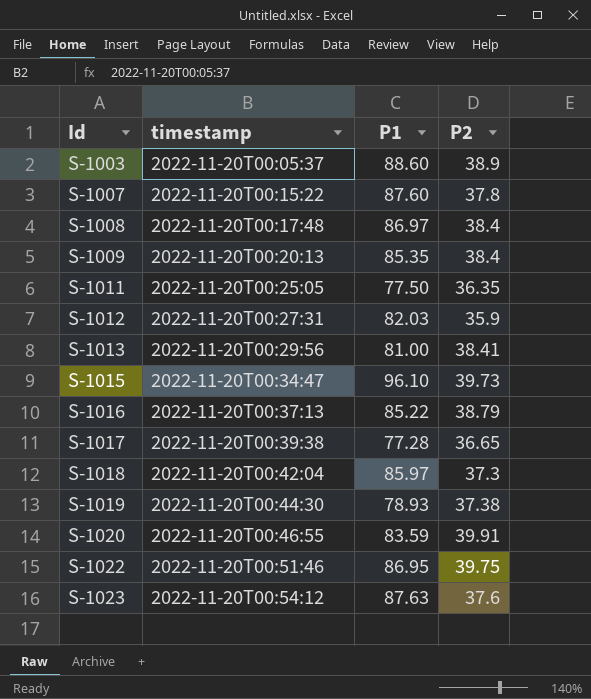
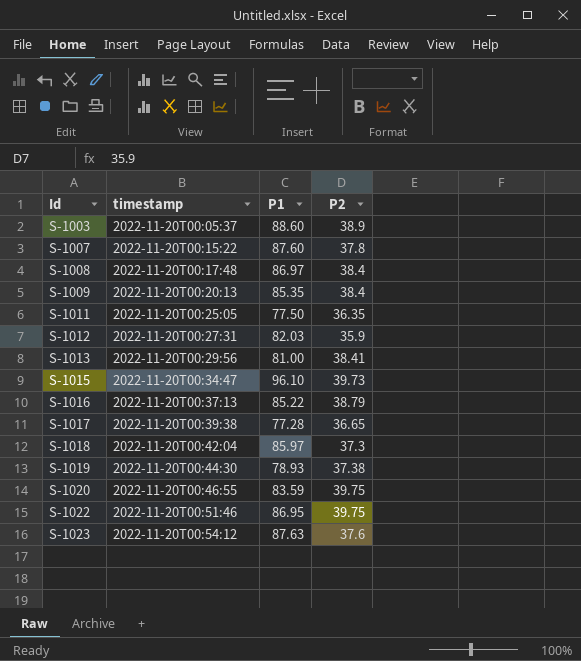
S-1020 | P2: 39.91 -> 39.75

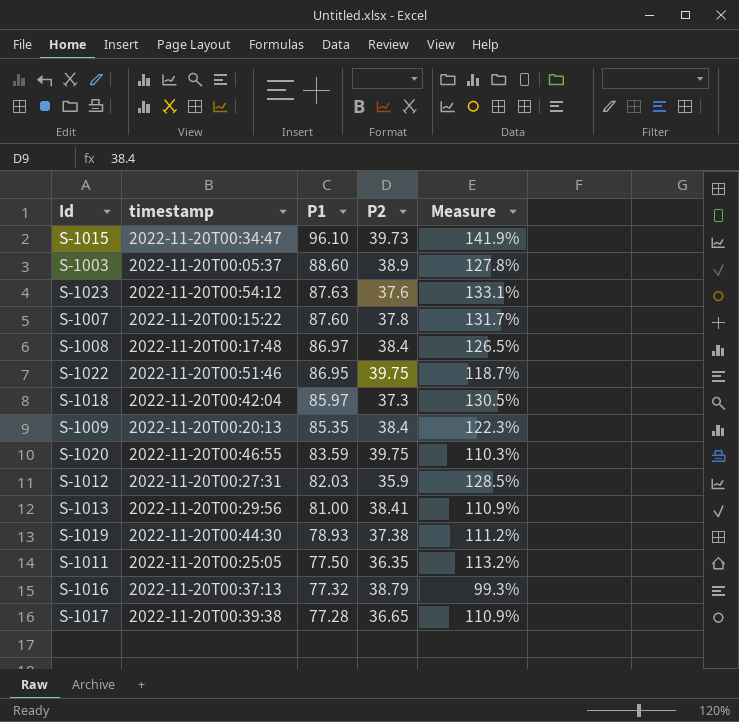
row order: Id ascending -> P1 descending
column Measure | formula: none -> ([P1] - [P2]) / [P2]
S-1016 | P1: 85.22 -> 77.32

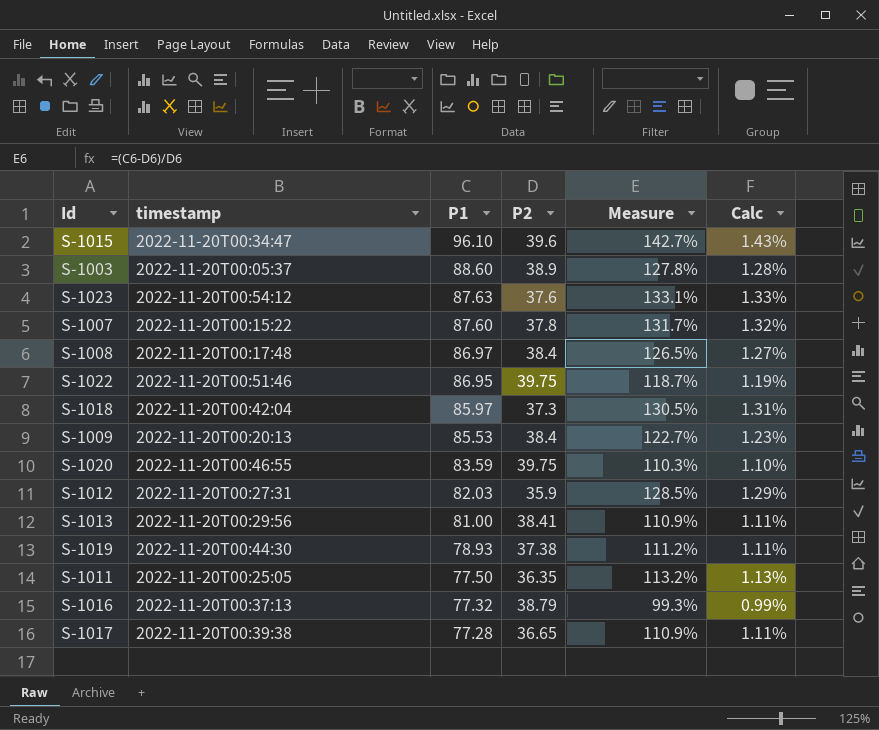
column Calc | formula: none -> [Measure] * 0.01
S-1015 | P2: 39.73 -> 39.6
S-1015 | Measure: 141.9% -> 142.7%
S-1009 | P1: 85.35 -> 85.53
S-1009 | Measure: 122.3% -> 122.7%

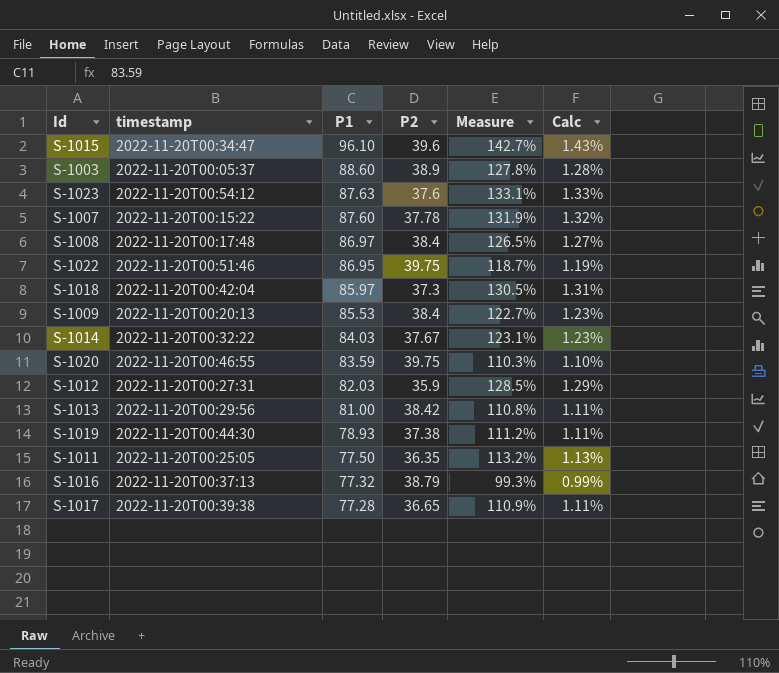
S-1007 | P2: 37.8 -> 37.78
S-1007 | Measure: 131.7% -> 131.9%
row S-1014: none -> 2022-11-20T00:32:22 | 84.03 | 37.67 | 123.1% | 1.23%
S-1013 | P2: 38.41 -> 38.42
S-1013 | Measure: 110.9% -> 110.8%

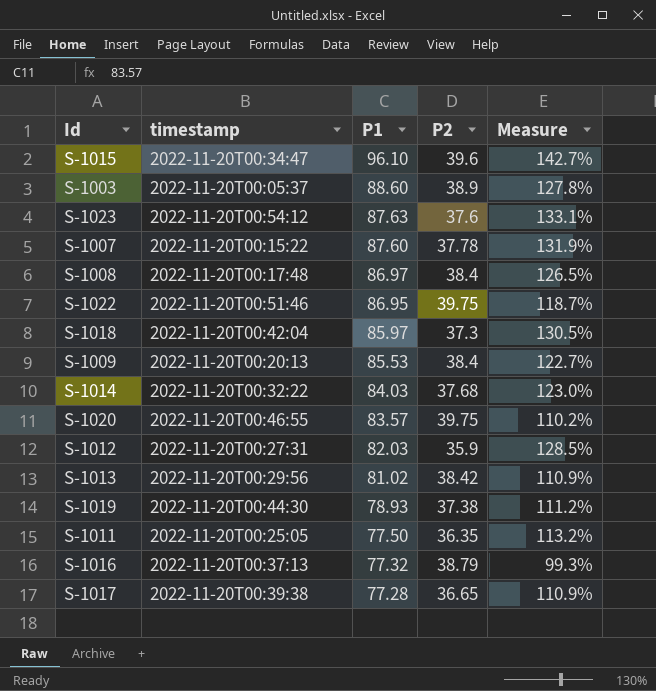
column Calc | formula: [Measure] * 0.01 -> none
S-1014 | P2: 37.67 -> 37.68
S-1014 | Measure: 123.1% -> 123.0%
S-1020 | P1: 83.59 -> 83.57
S-1020 | Measure: 110.3% -> 110.2%
S-1013 | P1: 81.00 -> 81.02
S-1013 | Measure: 110.8% -> 110.9%

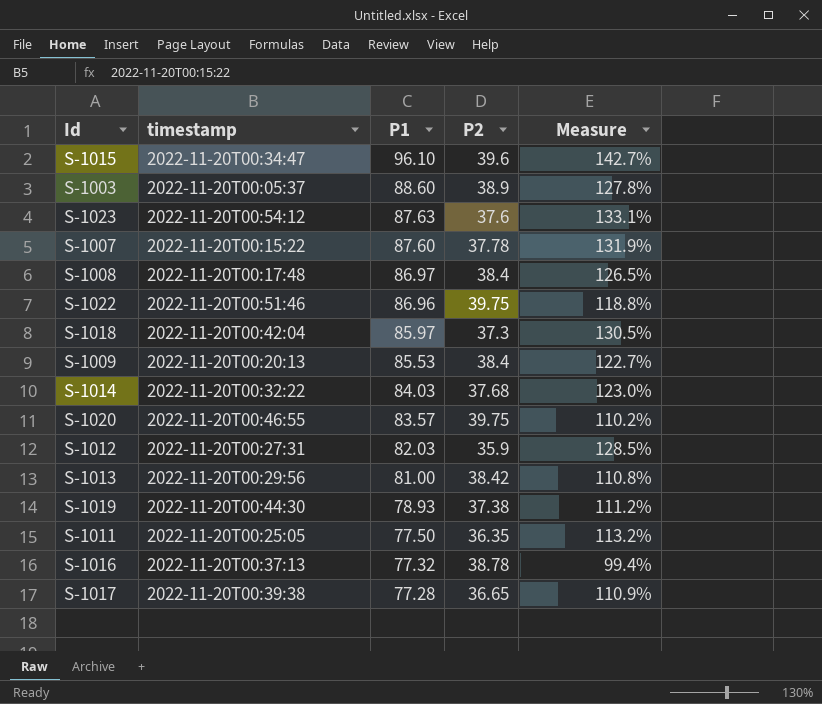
S-1022 | P1: 86.95 -> 86.96
S-1022 | Measure: 118.7% -> 118.8%
S-1013 | P1: 81.02 -> 81.00
S-1013 | Measure: 110.9% -> 110.8%
S-1016 | P2: 38.79 -> 38.78
S-1016 | Measure: 99.3% -> 99.4%

